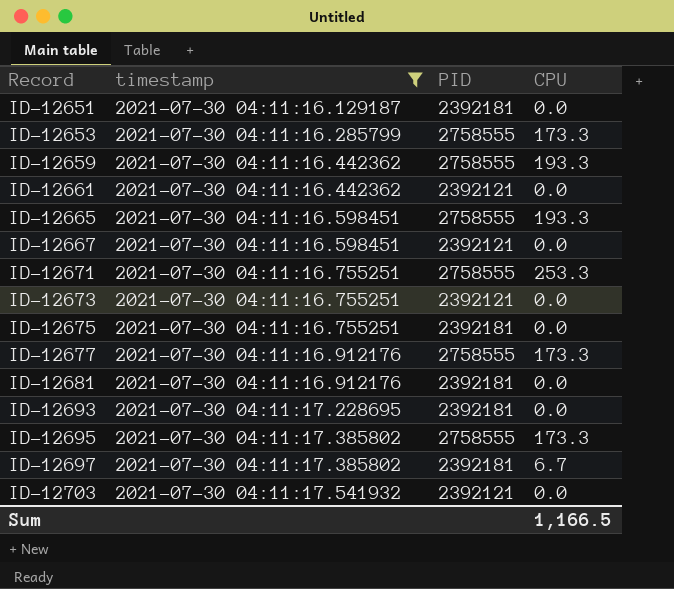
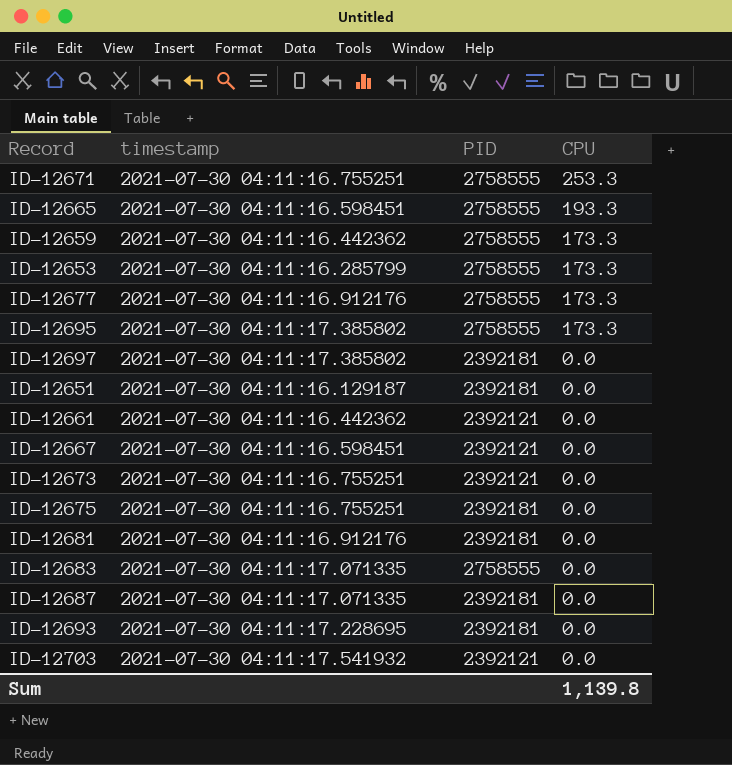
filter: timestamp != 2021-07-30 04:11:17.071335 -> none
row order: Record ascending -> CPU descending
ID-12659 | CPU: 193.3 -> 173.3
ID-12697 | CPU: 6.7 -> 0.0
Sum | CPU: 1,166.5 -> 1,139.8

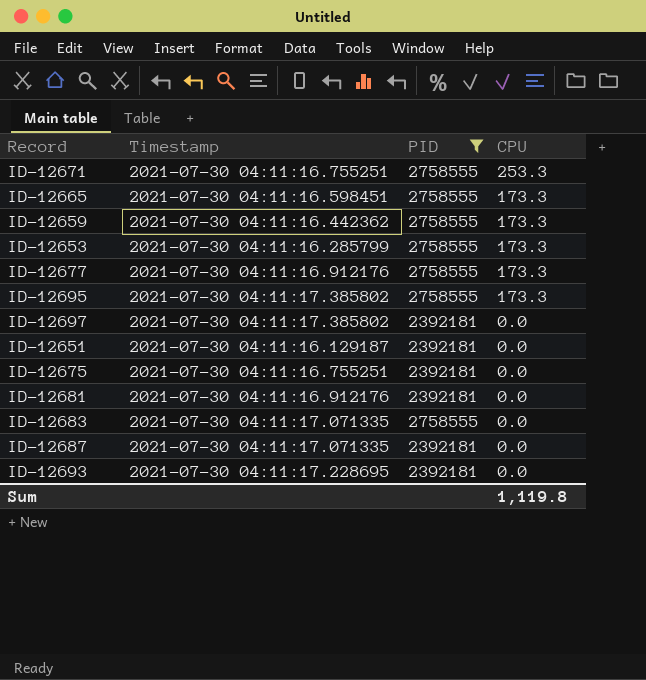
filter: none -> PID != 2392121
column name: timestamp -> Timestamp
ID-12665 | CPU: 193.3 -> 173.3
Sum | CPU: 1,139.8 -> 1,119.8

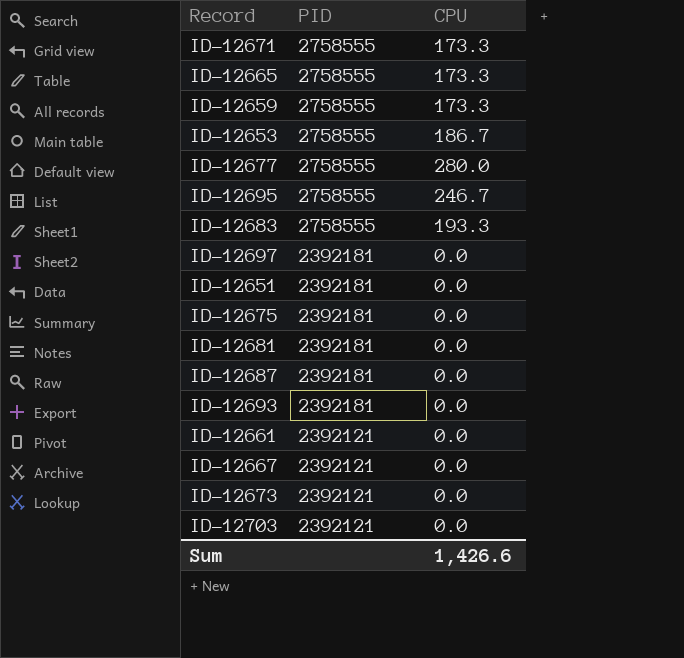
filter: PID != 2392121 -> none
row order: CPU descending -> PID descending
column Timestamp | position: 2 -> none
ID-12671 | CPU: 253.3 -> 173.3
ID-12653 | CPU: 173.3 -> 186.7
ID-12677 | CPU: 173.3 -> 280.0
ID-12695 | CPU: 173.3 -> 246.7
ID-12683 | CPU: 0.0 -> 193.3
Sum | CPU: 1,119.8 -> 1,426.6

